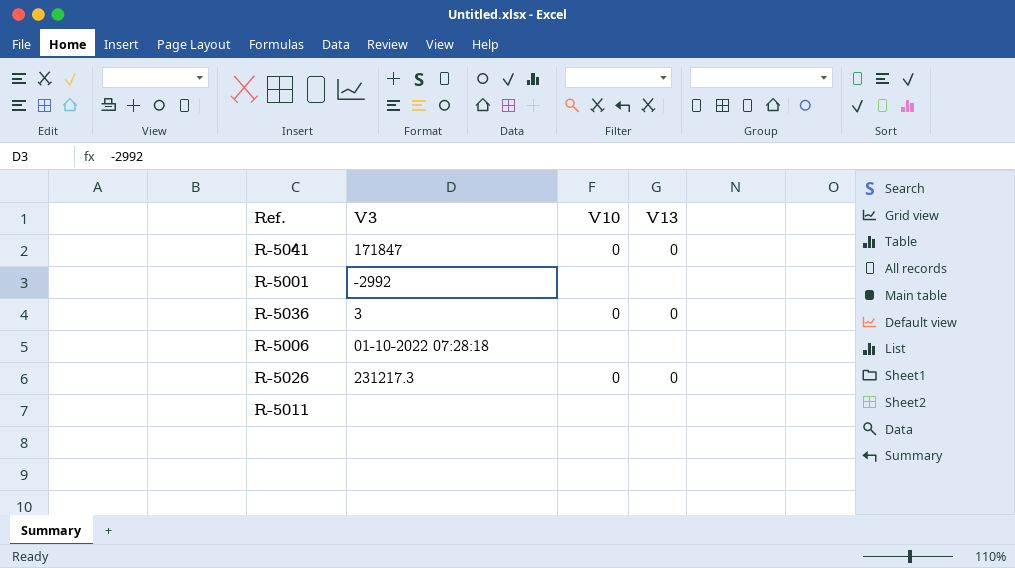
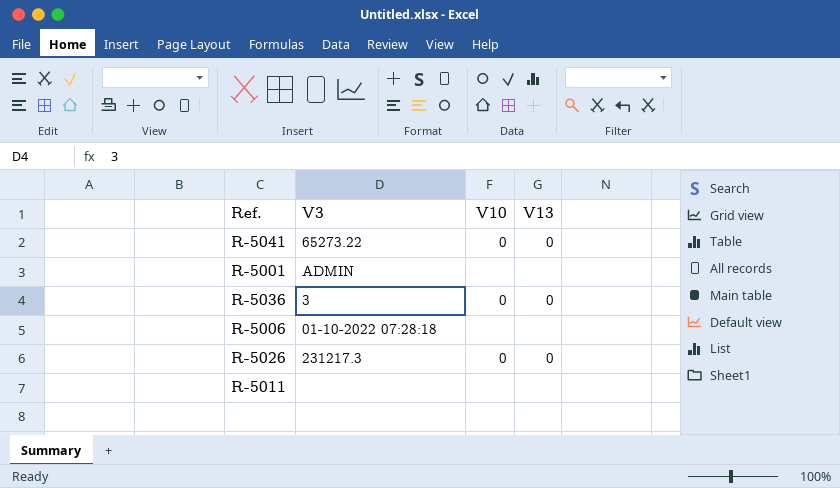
R-5041 | V3: 171847 -> 65273.22
R-5001 | V3: -2992 -> ADMIN

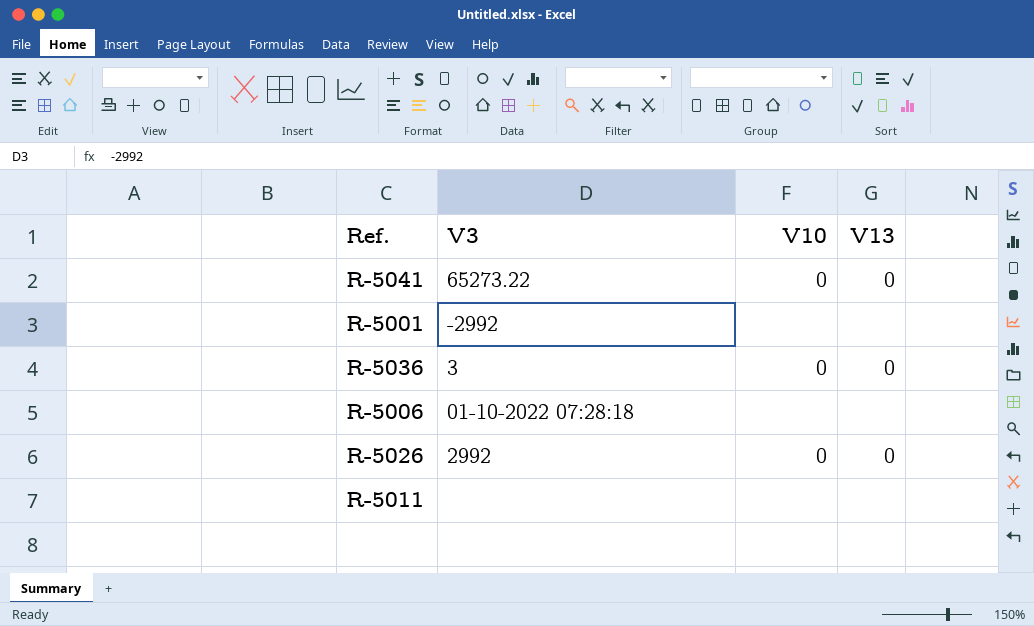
R-5001 | V3: ADMIN -> -2992
R-5026 | V3: 231217.3 -> 2992

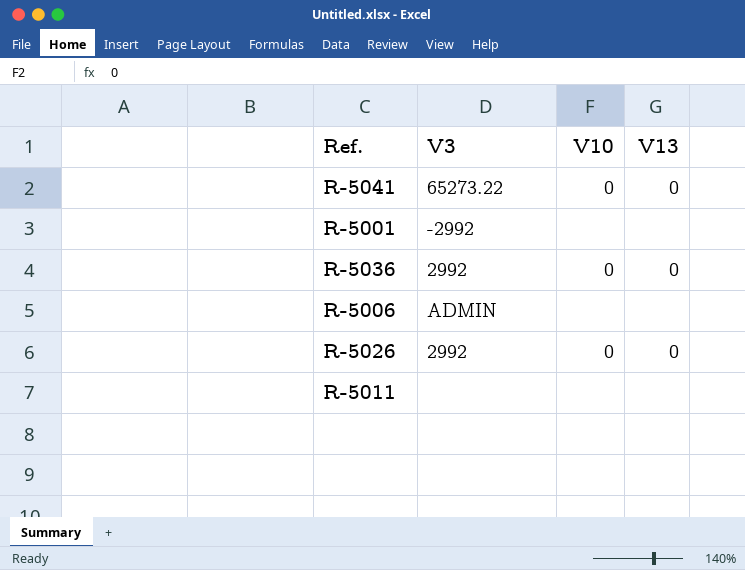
R-5036 | V3: 3 -> 2992
R-5006 | V3: 01-10-2022 07:28:18 -> ADMIN

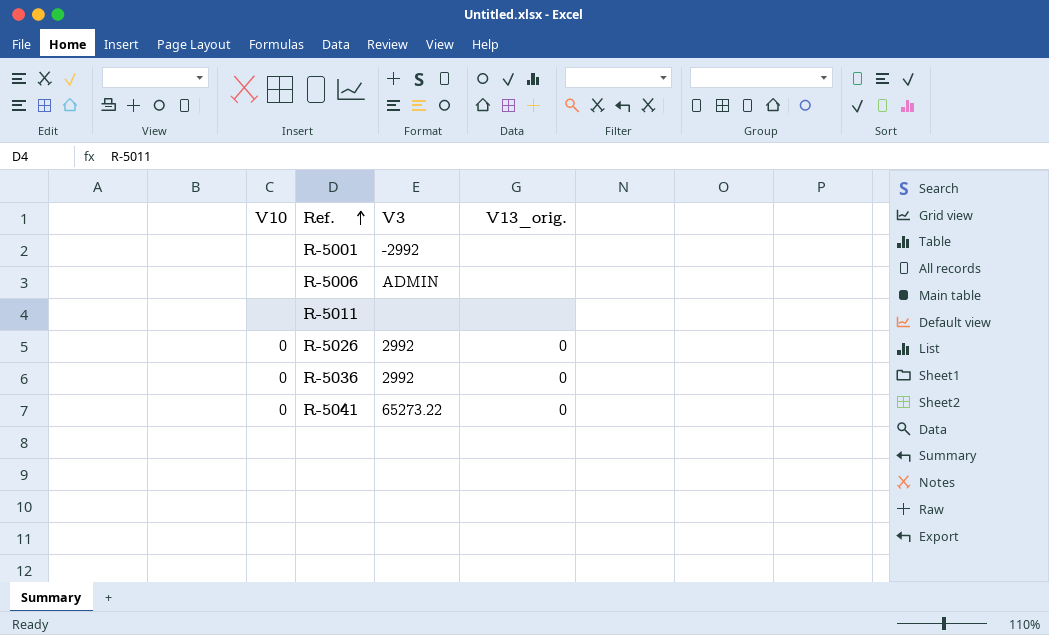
row order: none -> Ref. ascending
column V10 | position: 3 -> 1
column name: V13 -> V13_orig.

